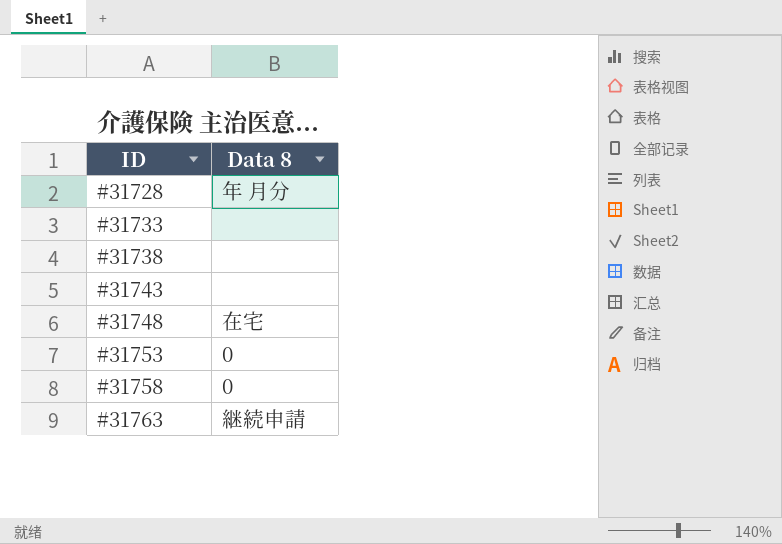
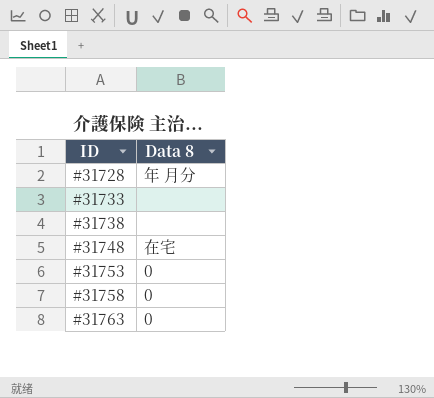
row #31743: none -> none
#31763 | Data 8: 継続申請 -> 0

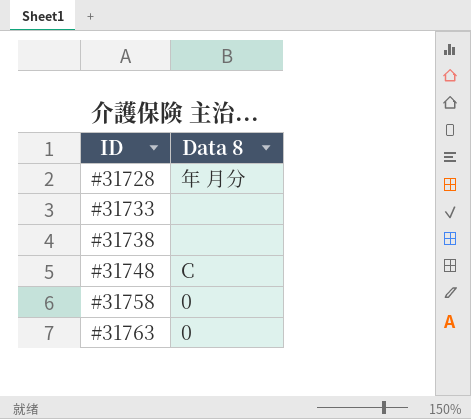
row #31753: 0 -> none
#31748 | Data 8: 在宅 -> C

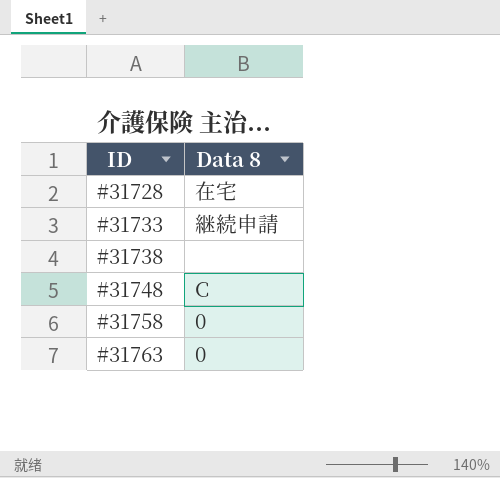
#31728 | Data 8: 年 月分 -> 在宅
#31733 | Data 8: none -> 継続申請

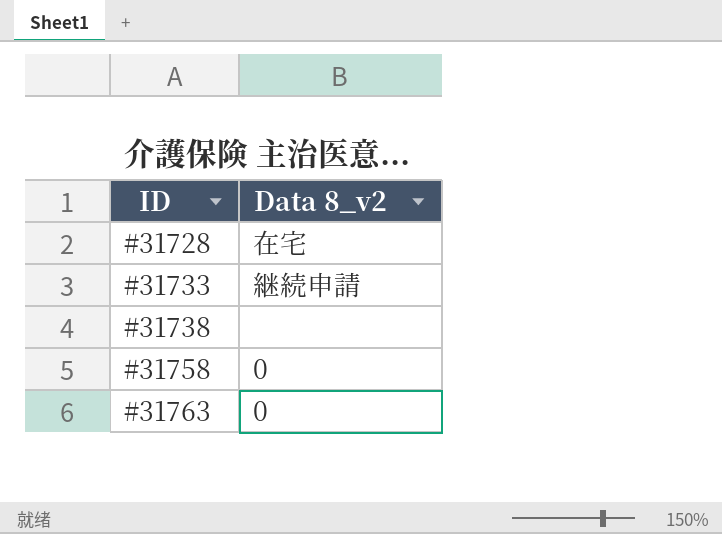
column name: Data 8 -> Data 8_v2
row #31748: C -> none

